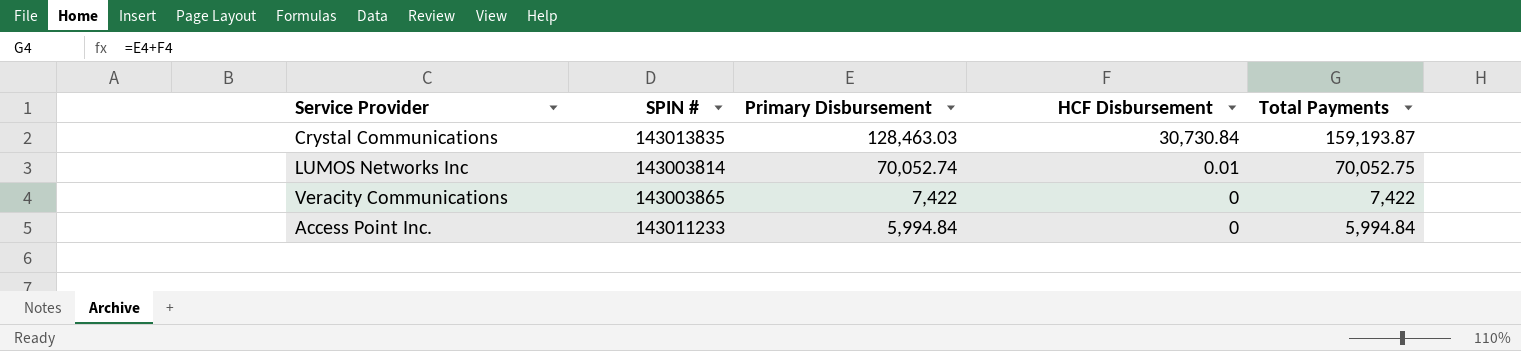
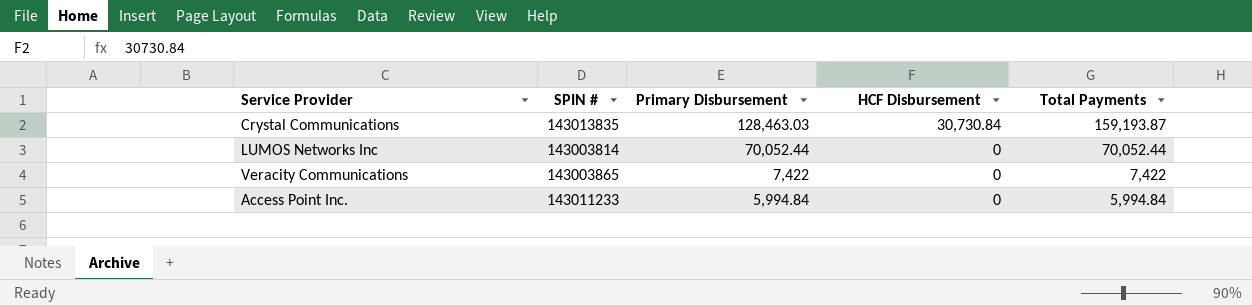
LUMOS Networks Inc | Primary Disbursement: 70,052.74 -> 70,052.44
LUMOS Networks Inc | HCF Disbursement: 0.01 -> 0
LUMOS Networks Inc | Total Payments: 70,052.75 -> 70,052.44

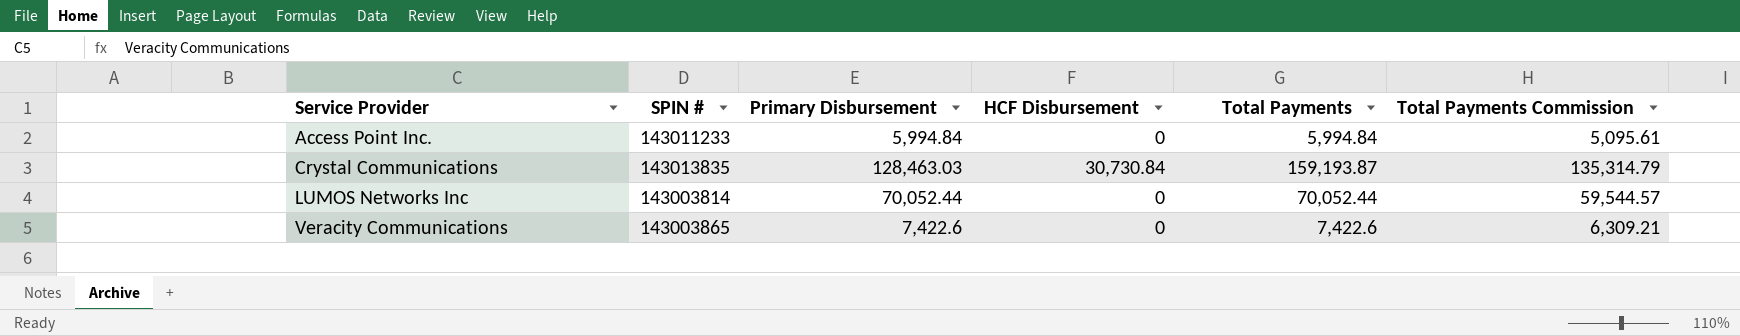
row order: Primary Disbursement descending -> Service Provider ascending
column Total Payments Commission | formula: none -> [Total Payments] * 0.85
Veracity Communications | Primary Disbursement: 7,422 -> 7,422.6
Veracity Communications | Total Payments: 7,422 -> 7,422.6

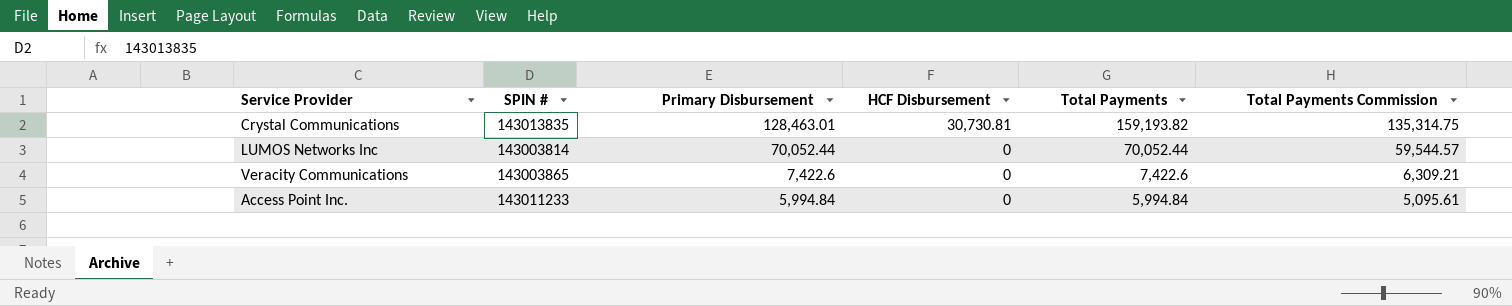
row order: Service Provider ascending -> Primary Disbursement descending
Crystal Communications | Primary Disbursement: 128,463.03 -> 128,463.01
Crystal Communications | HCF Disbursement: 30,730.84 -> 30,730.81
Crystal Communications | Total Payments: 159,193.87 -> 159,193.82
Crystal Communications | Total Payments Commission: 135,314.79 -> 135,314.75

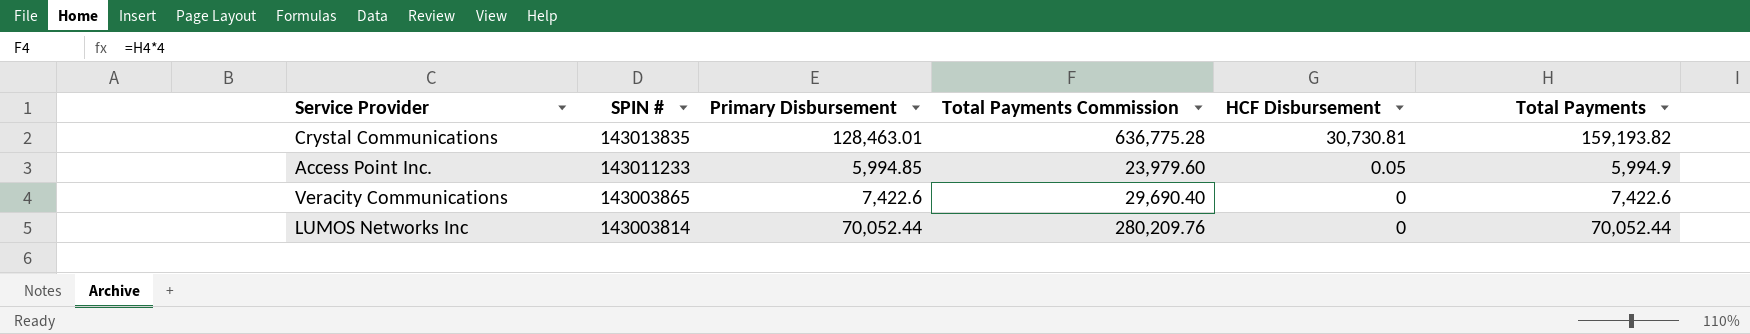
row order: Primary Disbursement descending -> SPIN # descending
column Total Payments Commission | formula: [Total Payments] * 0.85 -> [Total Payments] * 4
column Total Payments Commission | position: 6 -> 4
Access Point Inc. | Primary Disbursement: 5,994.84 -> 5,994.85
Access Point Inc. | HCF Disbursement: 0 -> 0.05
Access Point Inc. | Total Payments: 5,994.84 -> 5,994.9

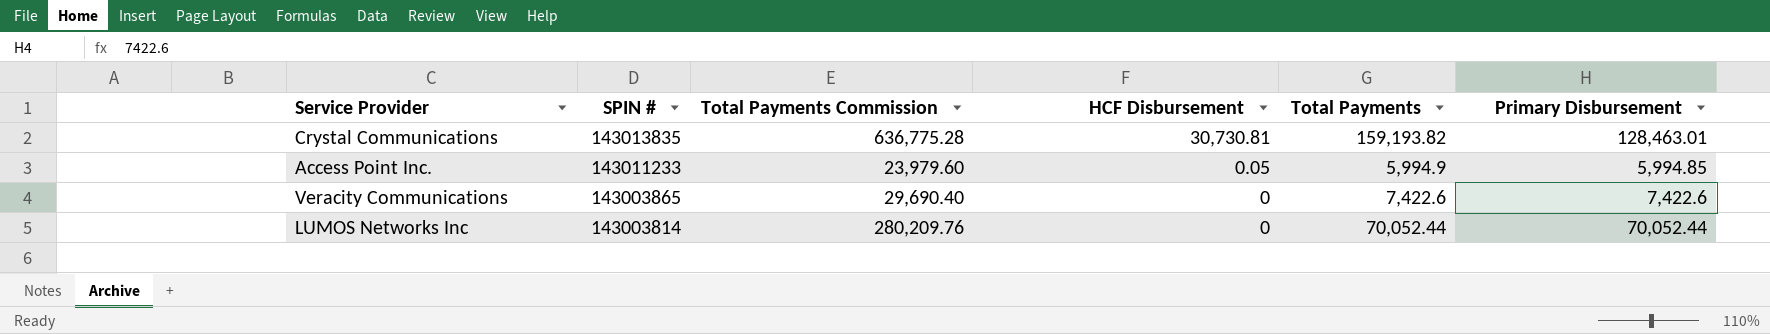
column Primary Disbursement | position: 3 -> 6

